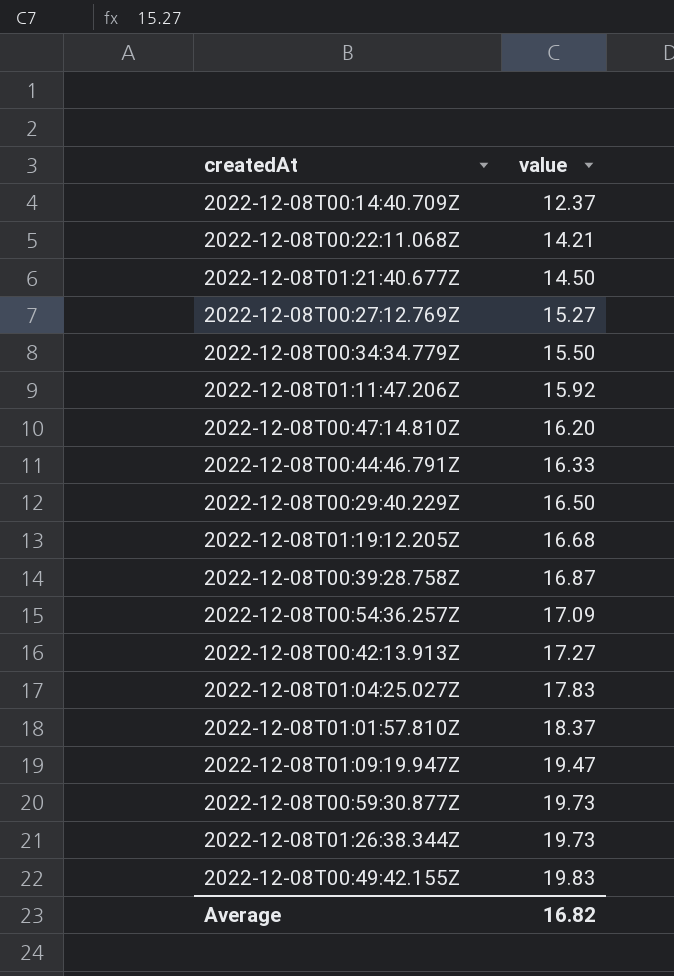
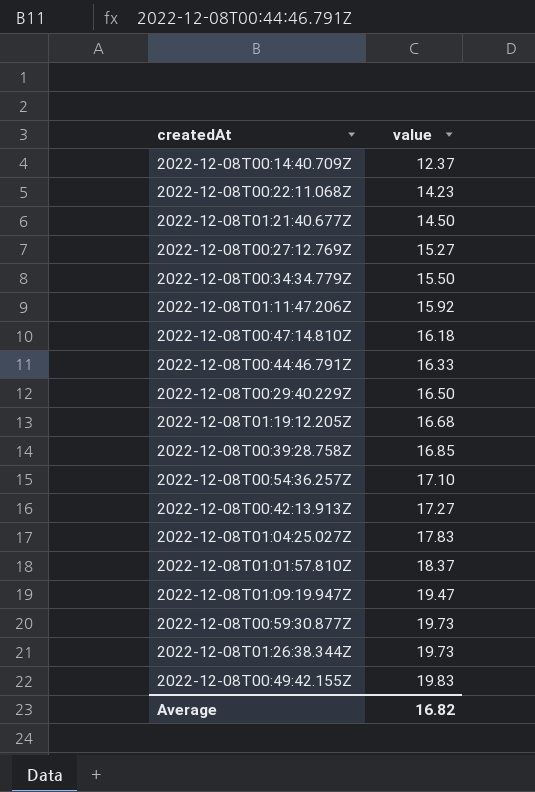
2022-12-08T00:22:11.068Z | value: 14.21 -> 14.23
2022-12-08T00:47:14.810Z | value: 16.20 -> 16.18
2022-12-08T00:39:28.758Z | value: 16.87 -> 16.85
2022-12-08T00:54:36.257Z | value: 17.09 -> 17.10

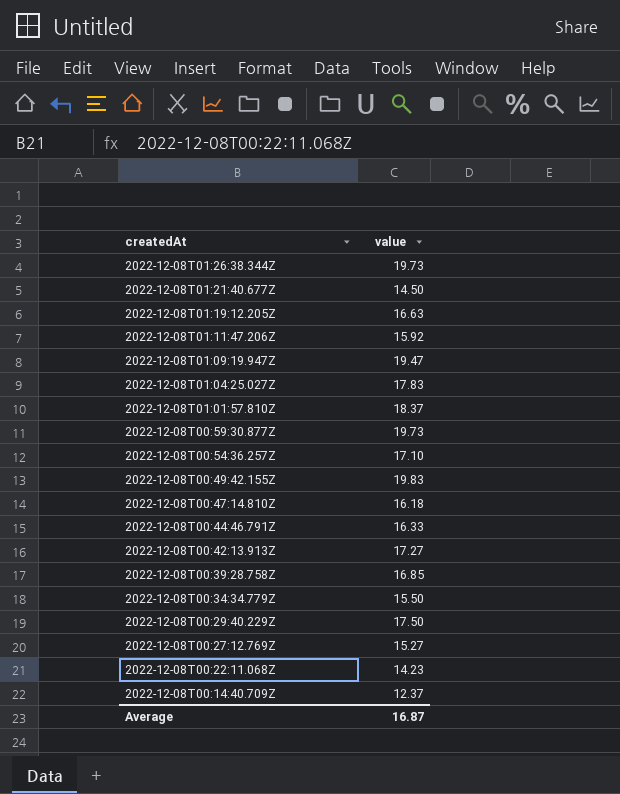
row order: value ascending -> createdAt descending
2022-12-08T01:19:12.205Z | value: 16.68 -> 16.63
2022-12-08T00:29:40.229Z | value: 16.50 -> 17.50
Average | value: 16.82 -> 16.87

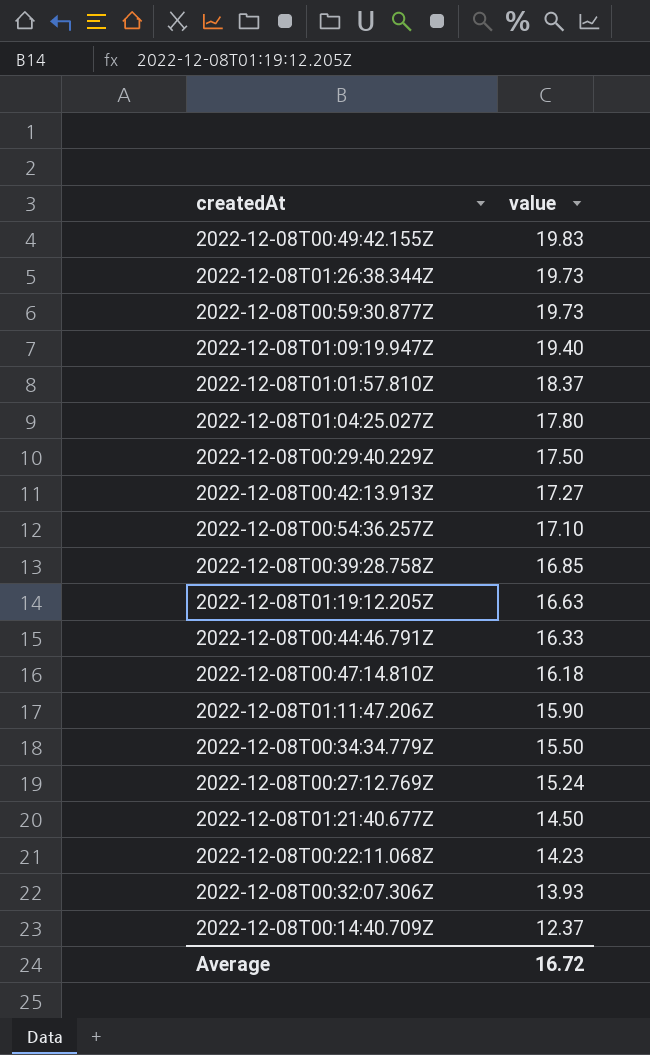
row order: createdAt descending -> value descending
2022-12-08T01:09:19.947Z | value: 19.47 -> 19.40
2022-12-08T01:04:25.027Z | value: 17.83 -> 17.80
2022-12-08T01:11:47.206Z | value: 15.92 -> 15.90
2022-12-08T00:27:12.769Z | value: 15.27 -> 15.24
row 2022-12-08T00:32:07.306Z: none -> 13.93
Average | value: 16.87 -> 16.72

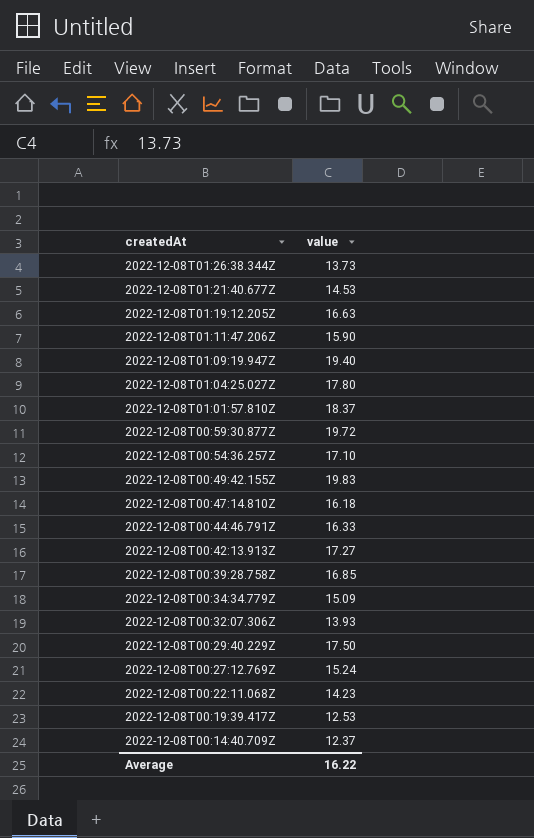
row order: value descending -> createdAt descending
2022-12-08T01:26:38.344Z | value: 19.73 -> 13.73
2022-12-08T01:21:40.677Z | value: 14.50 -> 14.53
2022-12-08T00:59:30.877Z | value: 19.73 -> 19.72
2022-12-08T00:34:34.779Z | value: 15.50 -> 15.09
row 2022-12-08T00:19:39.417Z: none -> 12.53
Average | value: 16.72 -> 16.22

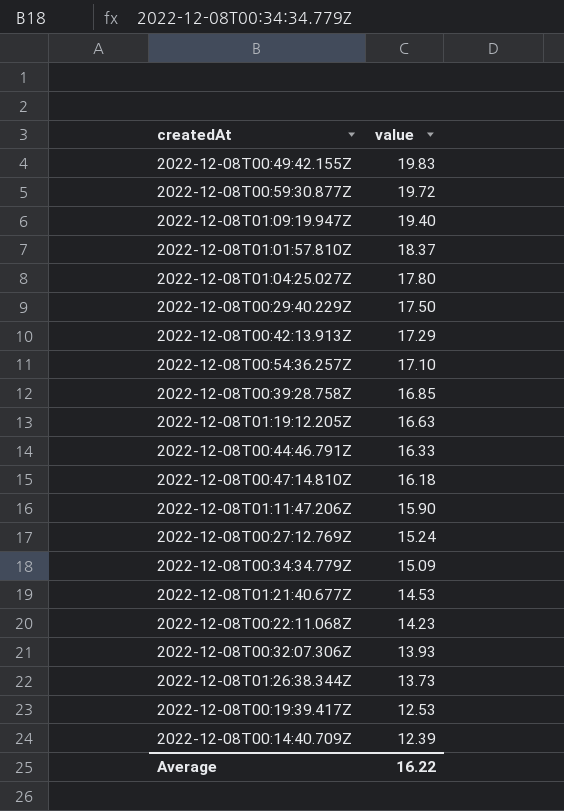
row order: createdAt descending -> value descending
2022-12-08T00:42:13.913Z | value: 17.27 -> 17.29
2022-12-08T00:14:40.709Z | value: 12.37 -> 12.39

